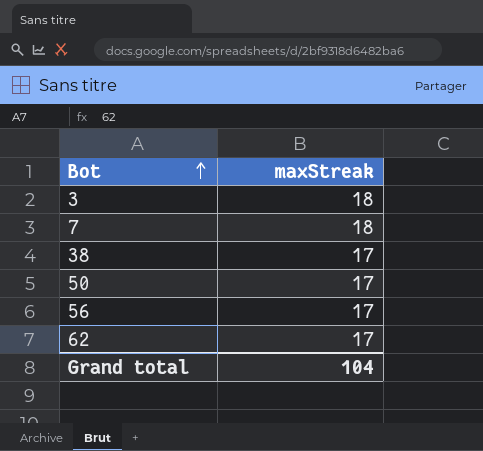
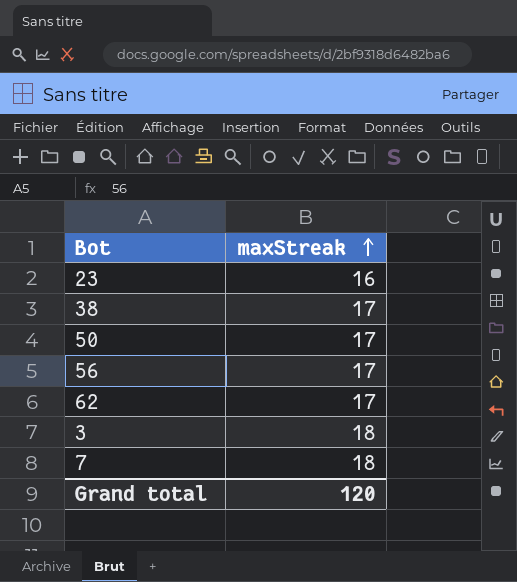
row order: Bot ascending -> maxStreak ascending
row 23: none -> 16
Grand total | maxStreak: 104 -> 120

